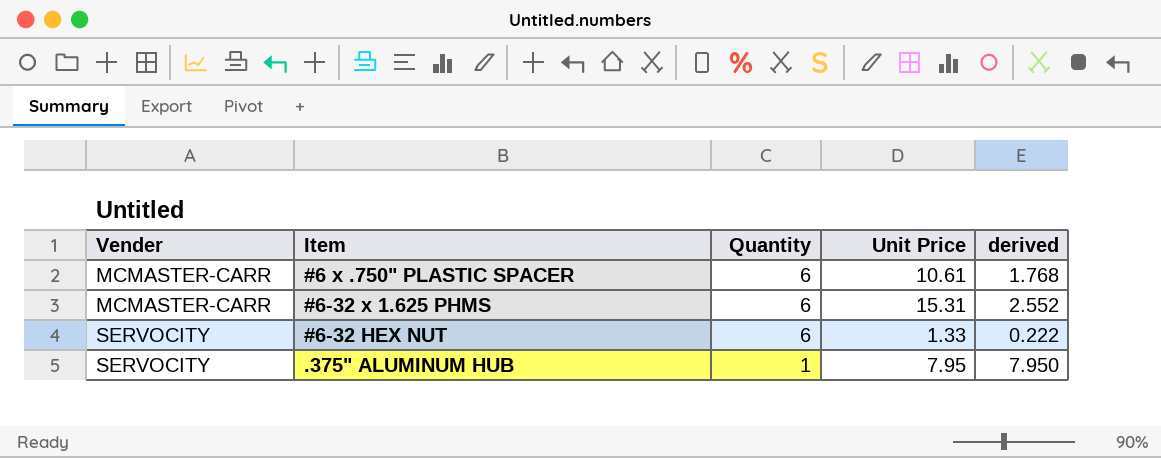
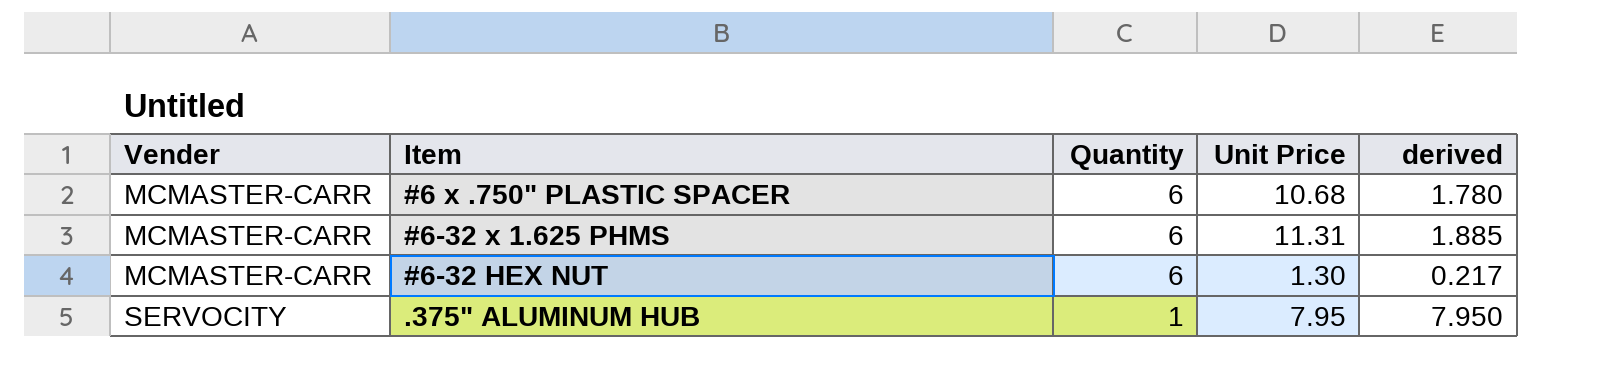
#6 x .750" PLASTIC SPACER | Unit Price: 10.61 -> 10.68
#6 x .750" PLASTIC SPACER | derived: 1.768 -> 1.780
#6-32 x 1.625 PHMS | Unit Price: 15.31 -> 11.31
#6-32 x 1.625 PHMS | derived: 2.552 -> 1.885
#6-32 HEX NUT | Vender: SERVOCITY -> MCMASTER-CARR
#6-32 HEX NUT | Unit Price: 1.33 -> 1.30
#6-32 HEX NUT | derived: 0.222 -> 0.217

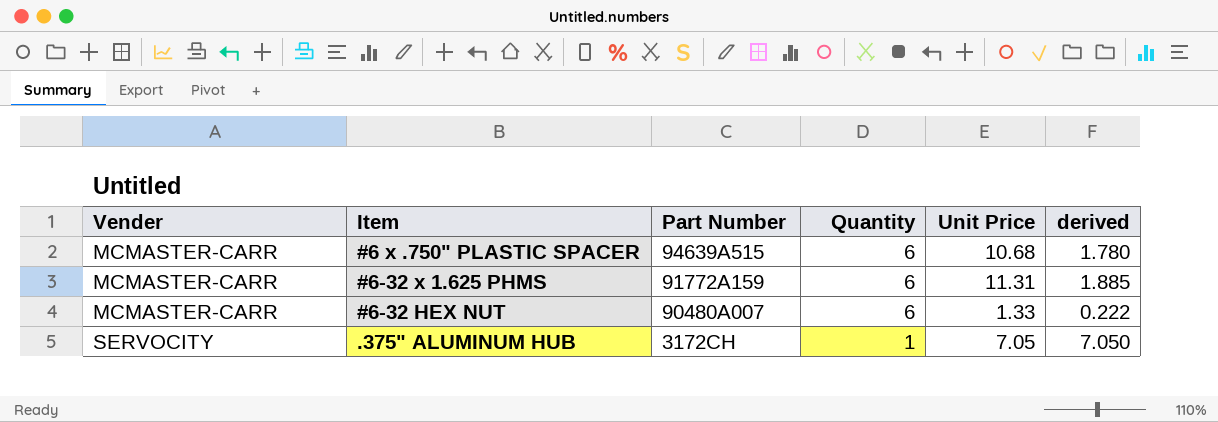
column Part Number | position: none -> 3
#6-32 HEX NUT | Unit Price: 1.30 -> 1.33
#6-32 HEX NUT | derived: 0.217 -> 0.222
.375" ALUMINUM HUB | Unit Price: 7.95 -> 7.05
.375" ALUMINUM HUB | derived: 7.950 -> 7.050

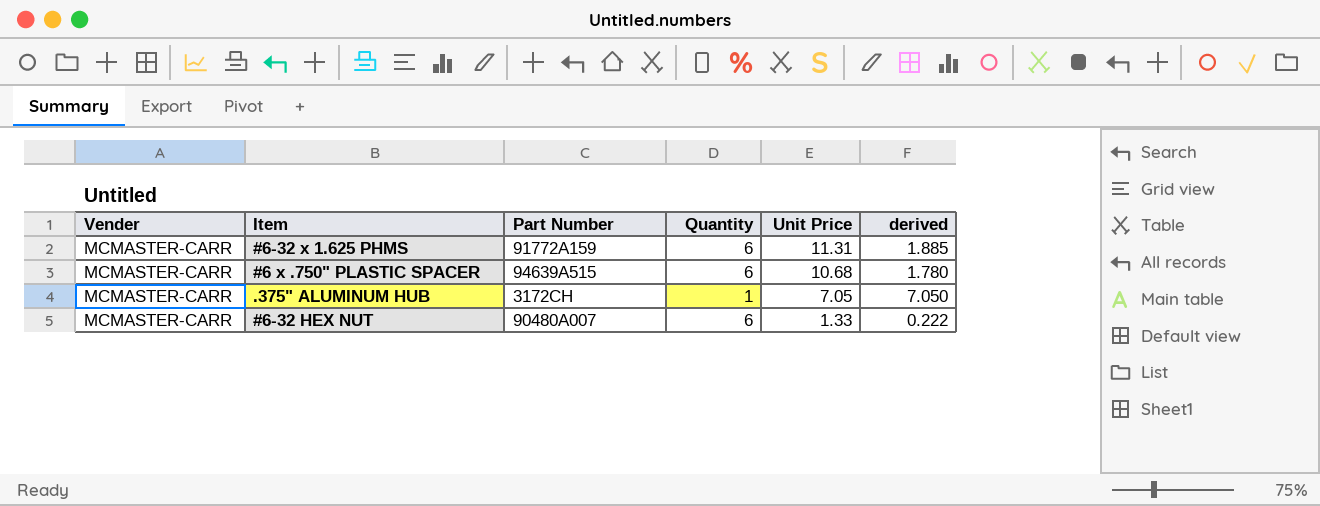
row order: Vender ascending -> Unit Price descending
.375" ALUMINUM HUB | Vender: SERVOCITY -> MCMASTER-CARR

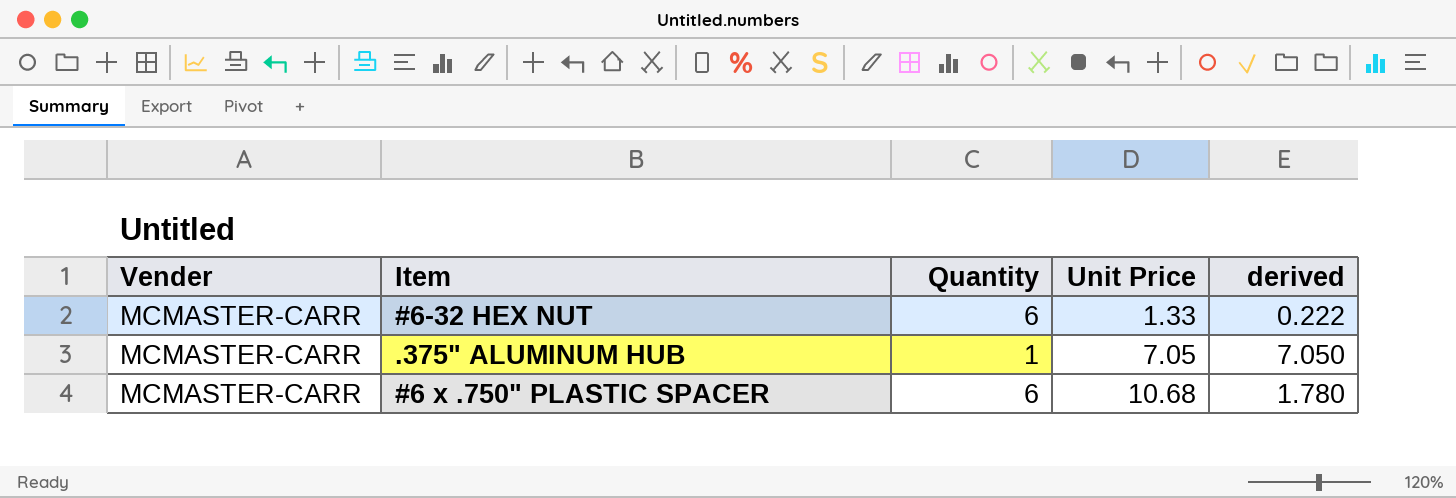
row order: Unit Price descending -> Unit Price ascending
column Part Number | position: 3 -> none
row #6-32 x 1.625 PHMS: MCMASTER-CARR | 91772A159 | 6 | 11.31 | 1.885 -> none

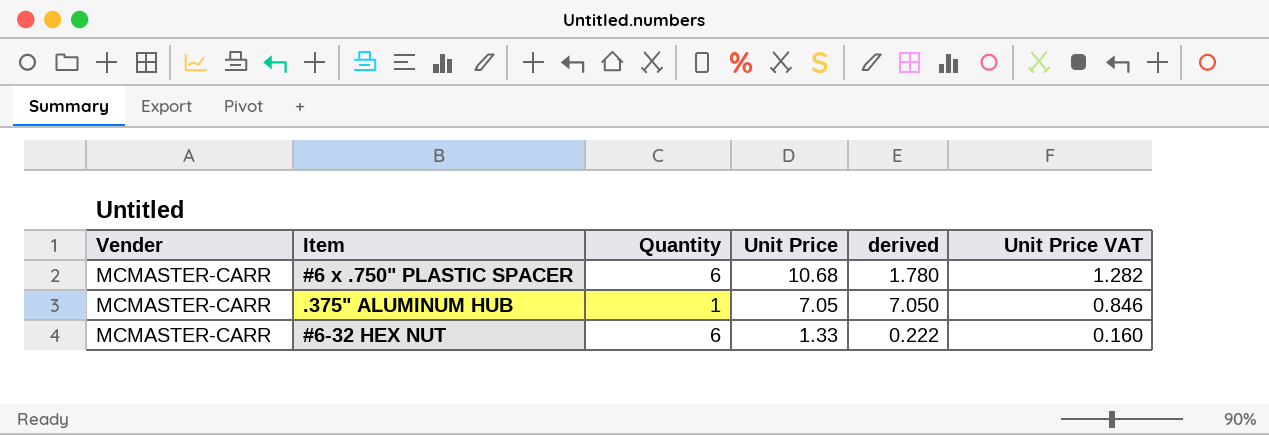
row order: Unit Price ascending -> Unit Price descending
column Unit Price VAT | formula: none -> [Unit Price] * 0.12

